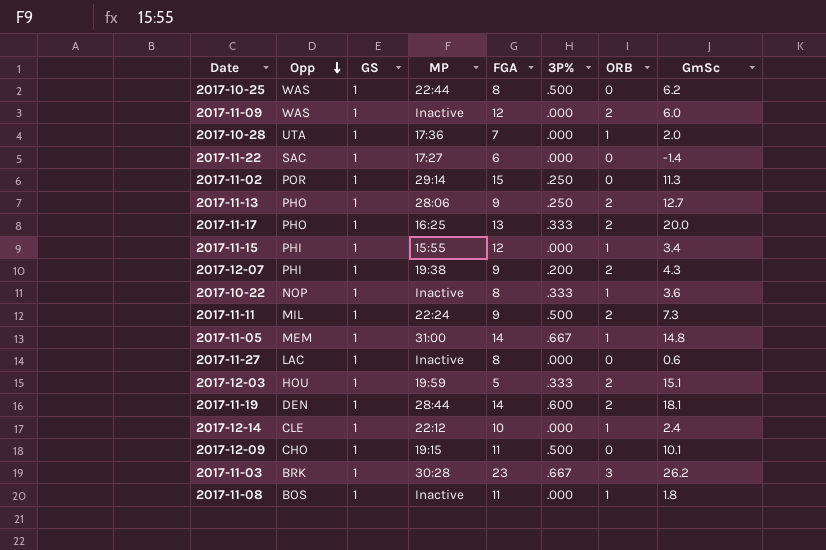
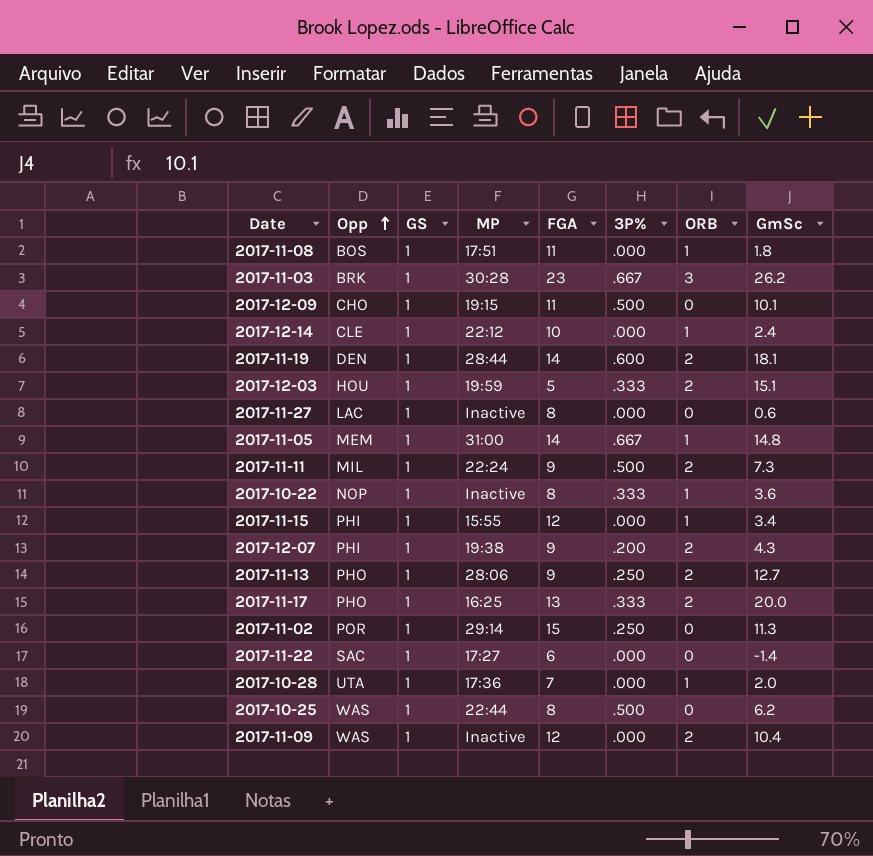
row order: Opp descending -> Opp ascending
2017-11-08 | MP: Inactive -> 17:51
2017-11-09 | GmSc: 6.0 -> 10.4

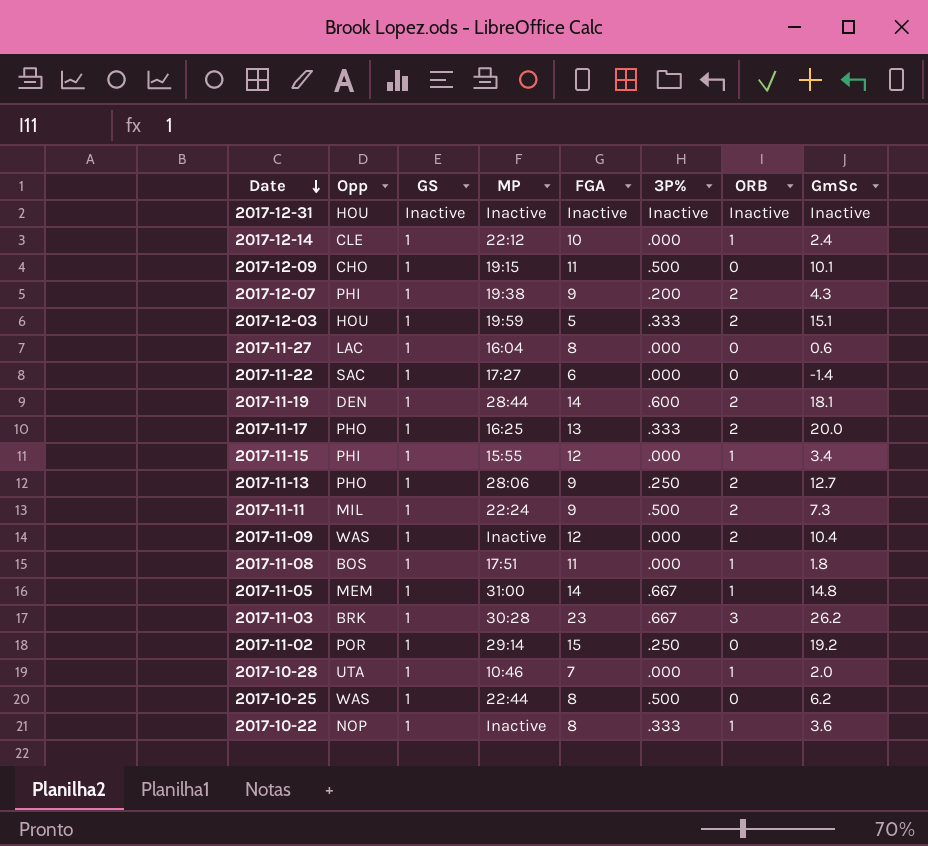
row order: Opp ascending -> Date descending
row 2017-12-31: none -> HOU | Inactive | Inactive | Inactive | Inactive | Inactive | Inactive
2017-11-27 | MP: Inactive -> 16:04
2017-11-02 | GmSc: 11.3 -> 19.2
2017-10-28 | MP: 17:36 -> 10:46

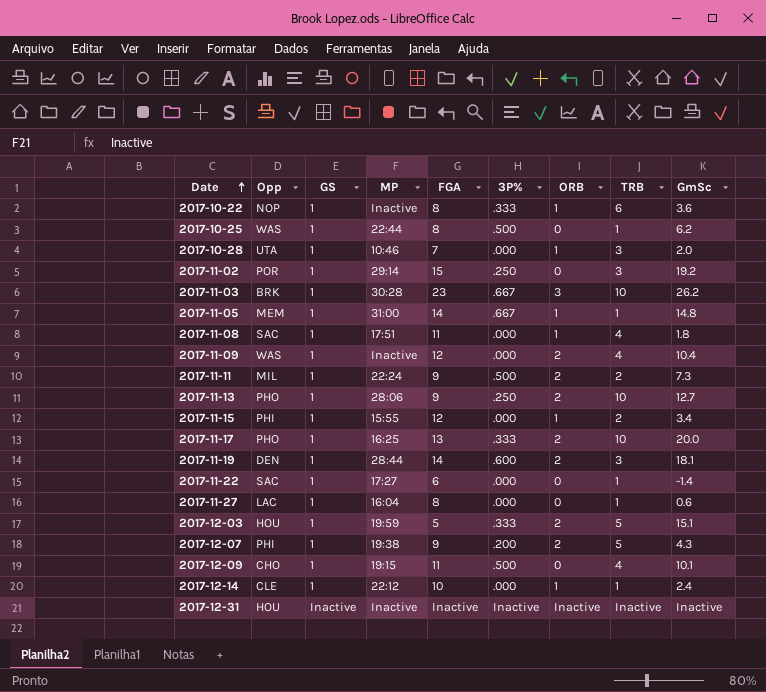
row order: Date descending -> Date ascending
column TRB | position: none -> 8
2017-11-08 | Opp: BOS -> SAC

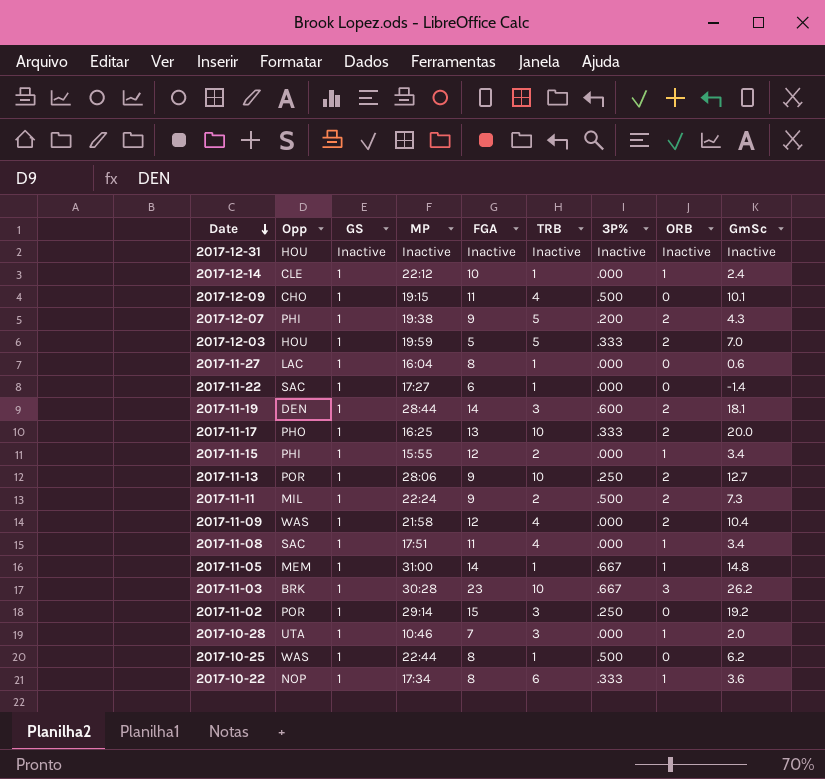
row order: Date ascending -> Date descending
column TRB | position: 8 -> 6
2017-12-03 | GmSc: 15.1 -> 7.0
2017-11-13 | Opp: PHO -> POR
2017-11-09 | MP: Inactive -> 21:58
2017-11-08 | GmSc: 1.8 -> 3.4
2017-10-22 | MP: Inactive -> 17:34

